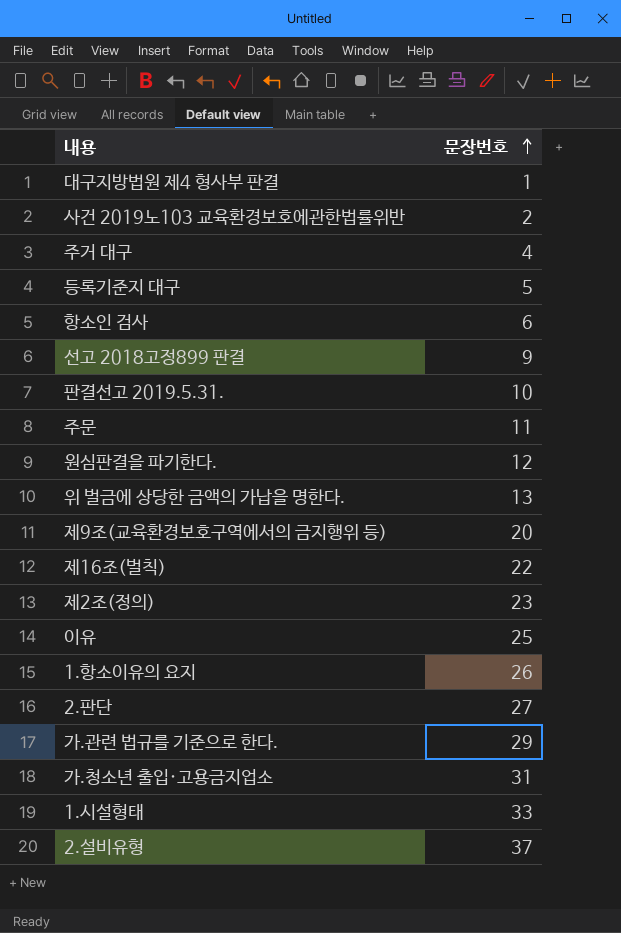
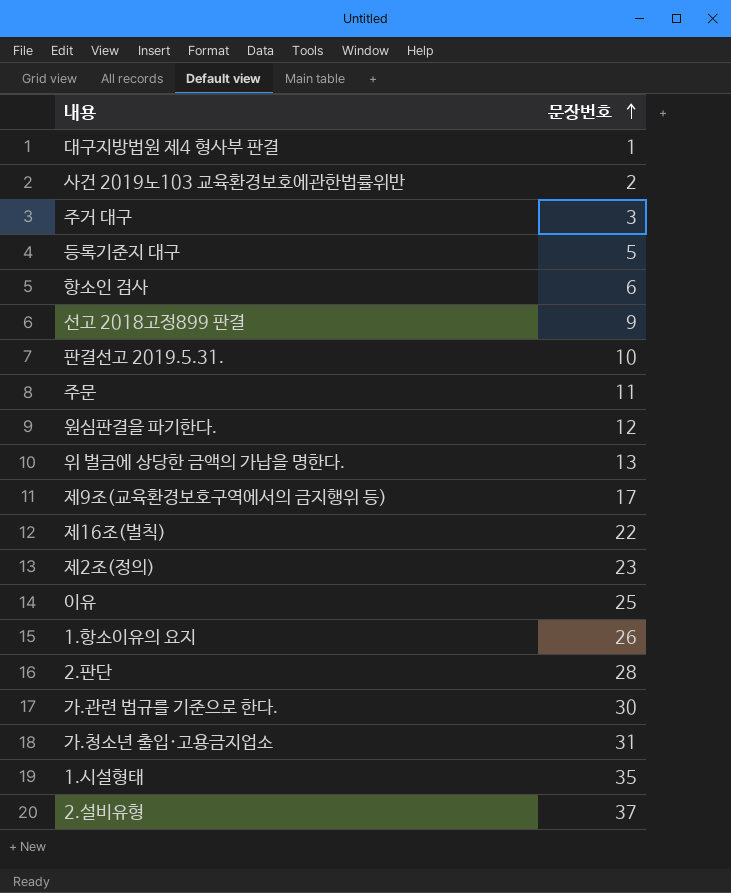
주거 대구 | 문장번호: 4 -> 3
제9조(교육환경보호구역에서의 금지행위 등) | 문장번호: 20 -> 17
2.판단 | 문장번호: 27 -> 28
가.관련 법규를 기준으로 한다. | 문장번호: 29 -> 30
1.시설형태 | 문장번호: 33 -> 35

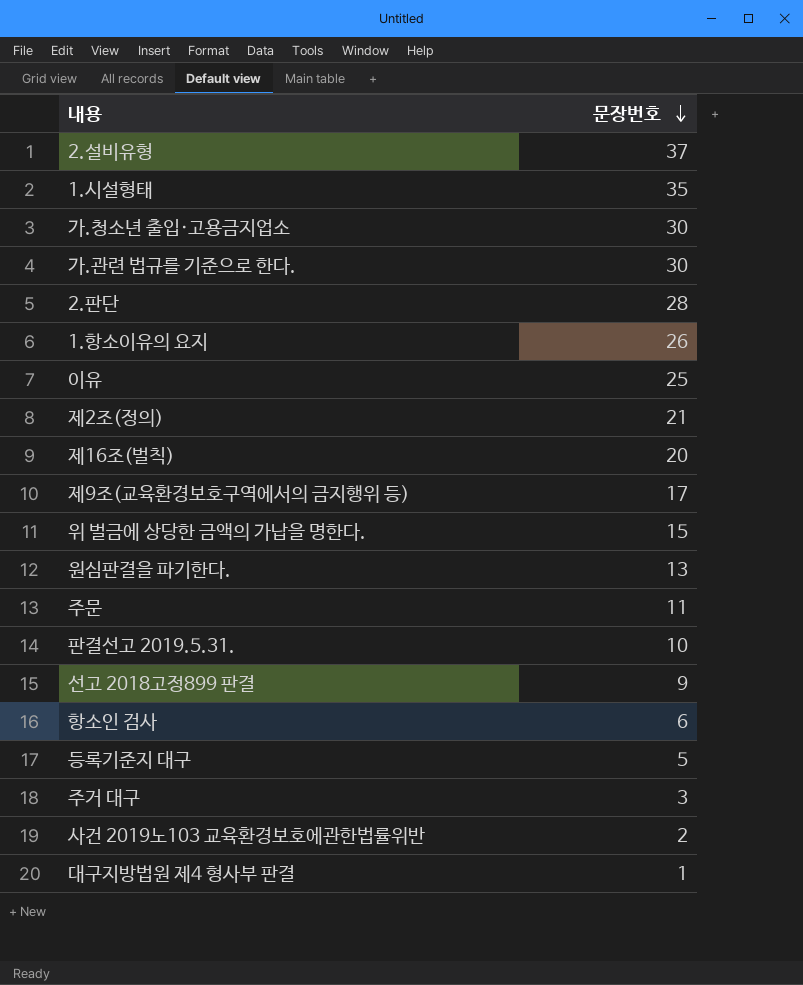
row order: 문장번호 ascending -> 문장번호 descending
가.청소년 출입·고용금지업소 | 문장번호: 31 -> 30
제2조(정의) | 문장번호: 23 -> 21
제16조(벌칙) | 문장번호: 22 -> 20
위 벌금에 상당한 금액의 가납을 명한다. | 문장번호: 13 -> 15
원심판결을 파기한다. | 문장번호: 12 -> 13

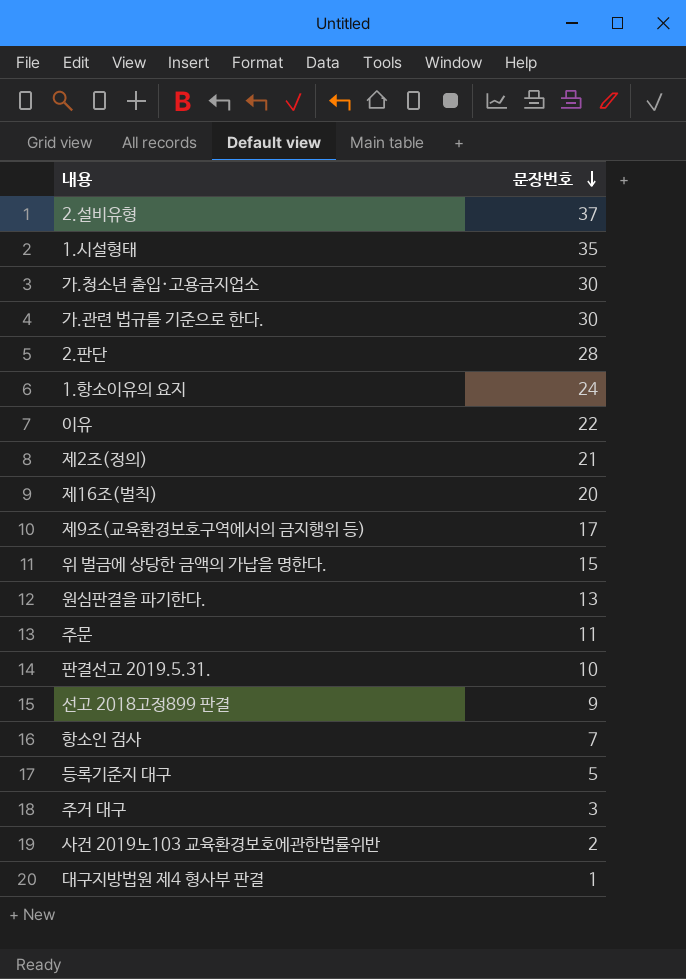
1.항소이유의 요지 | 문장번호: 26 -> 24
이유 | 문장번호: 25 -> 22
항소인 검사 | 문장번호: 6 -> 7

